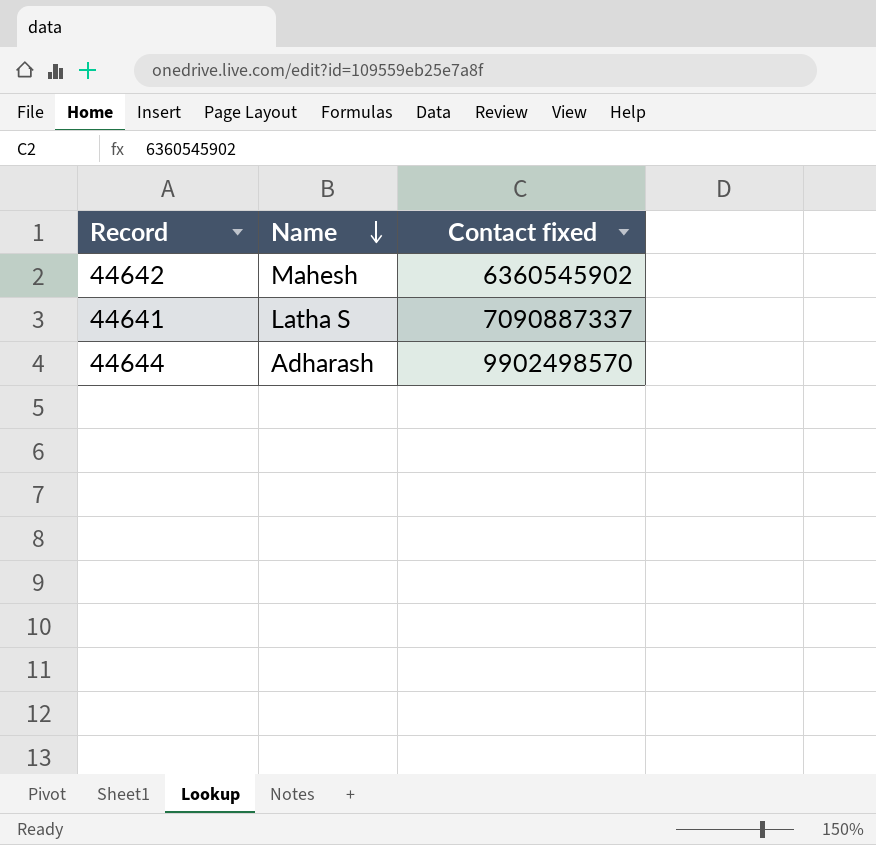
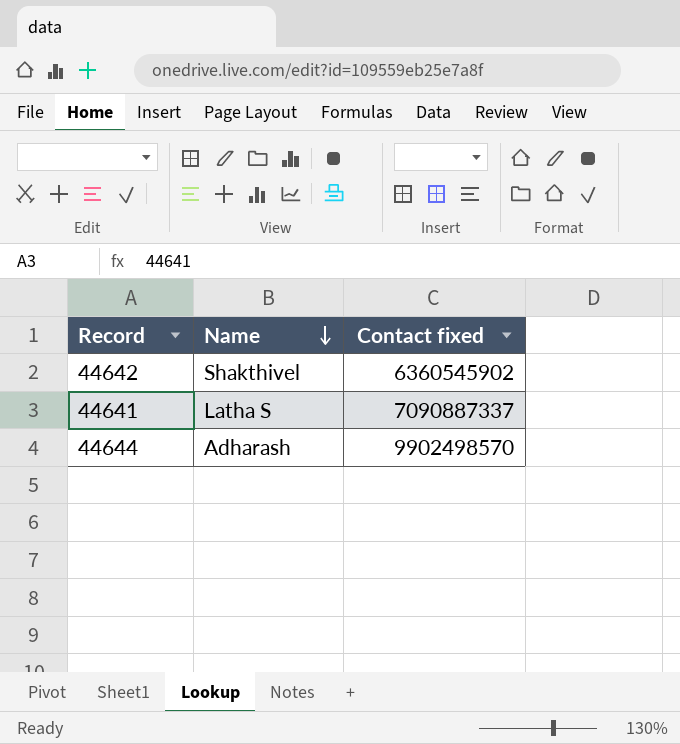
44642 | Name: Mahesh -> Shakthivel

